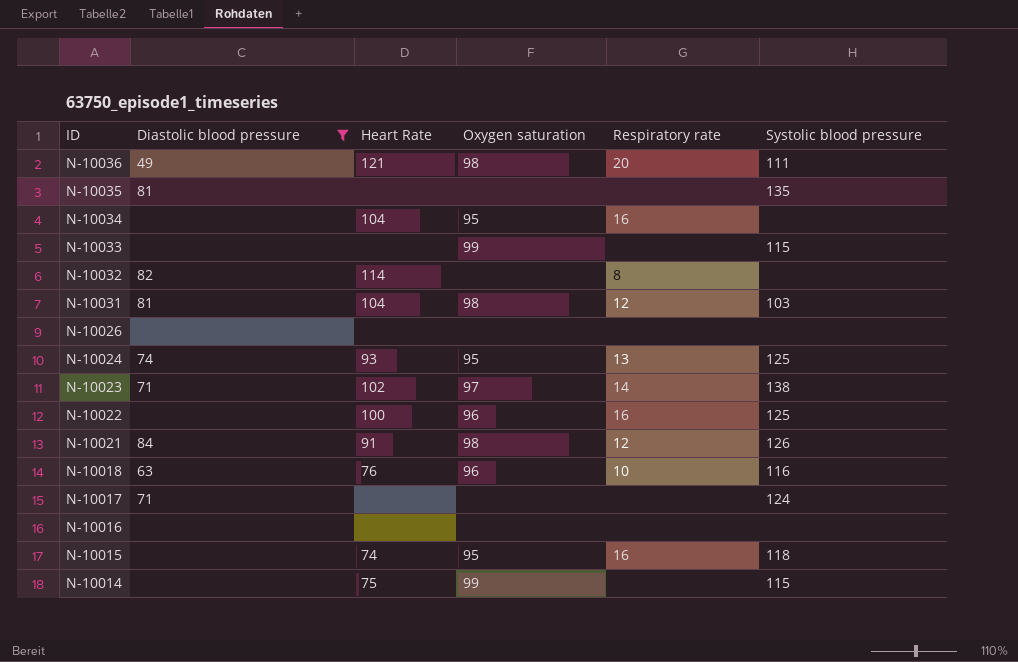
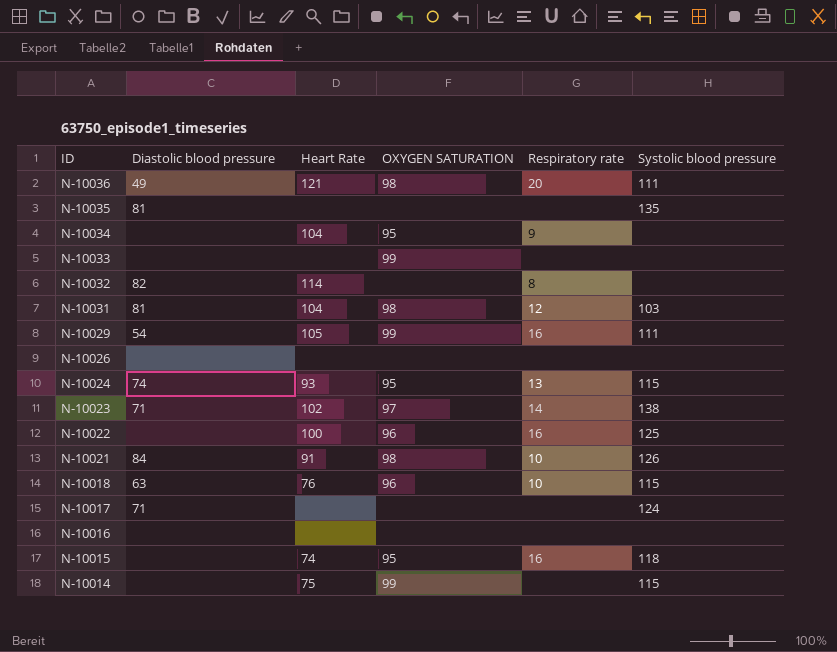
filter: Diastolic blood pressure != 54 -> none
column name: Oxygen saturation -> OXYGEN SATURATION
N-10034 | Respiratory rate: 16 -> 9
N-10033 | Systolic blood pressure: 115 -> none
N-10024 | Systolic blood pressure: 125 -> 115
N-10021 | Respiratory rate: 12 -> 10
N-10018 | Systolic blood pressure: 116 -> 115

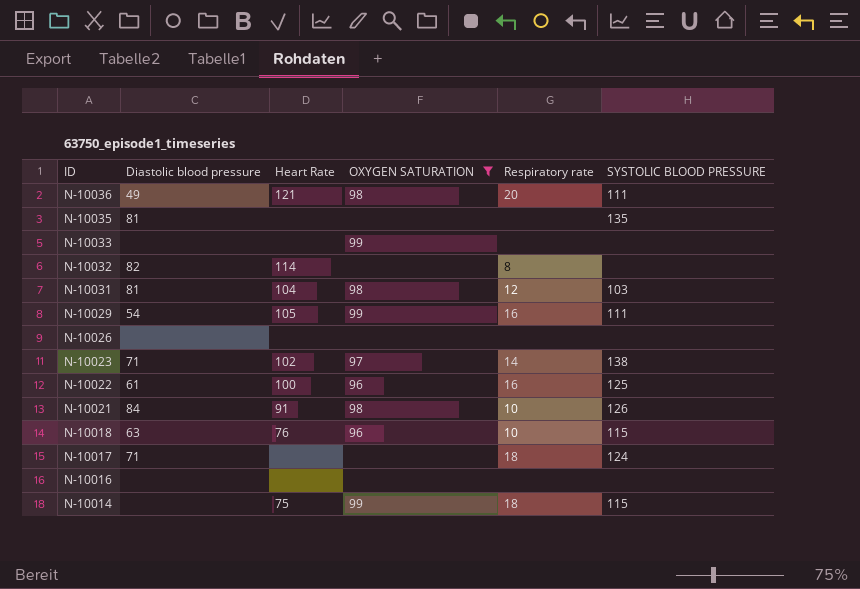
filter: none -> OXYGEN SATURATION != 95
column name: Systolic blood pressure -> SYSTOLIC BLOOD PRESSURE
N-10022 | Diastolic blood pressure: none -> 61
N-10017 | Respiratory rate: none -> 18
N-10014 | Respiratory rate: none -> 18

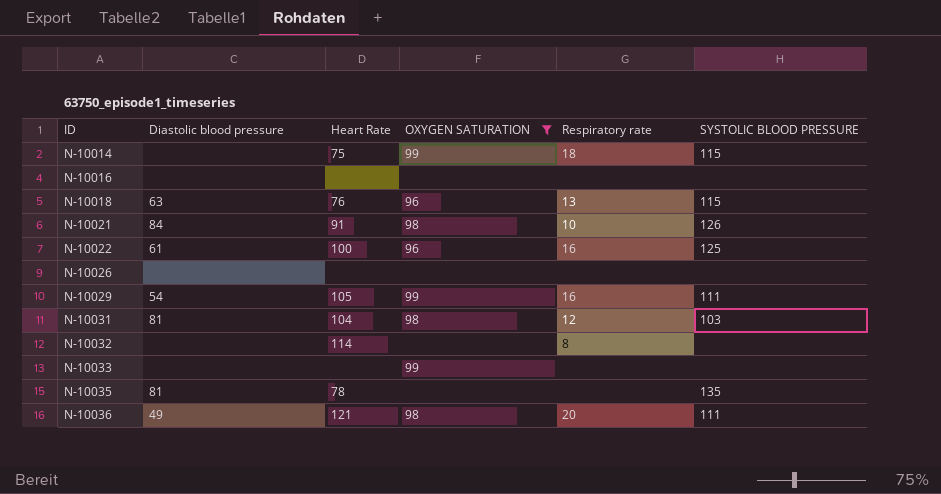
row order: ID descending -> ID ascending
row N-10023: 71 | 102 | 97 | 14 | 138 -> none
row N-10017: 71 | none | none | 18 | 124 -> none
N-10018 | Respiratory rate: 10 -> 13
N-10032 | Diastolic blood pressure: 82 -> none
N-10035 | Heart Rate: none -> 78

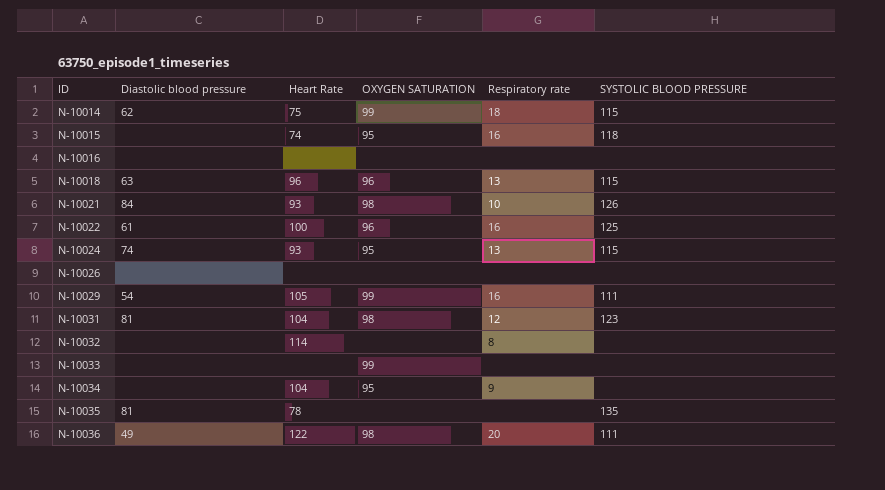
filter: OXYGEN SATURATION != 95 -> none
N-10014 | Diastolic blood pressure: none -> 62
N-10018 | Heart Rate: 76 -> 96
N-10021 | Heart Rate: 91 -> 93
N-10031 | SYSTOLIC BLOOD PRESSURE: 103 -> 123
N-10036 | Heart Rate: 121 -> 122

